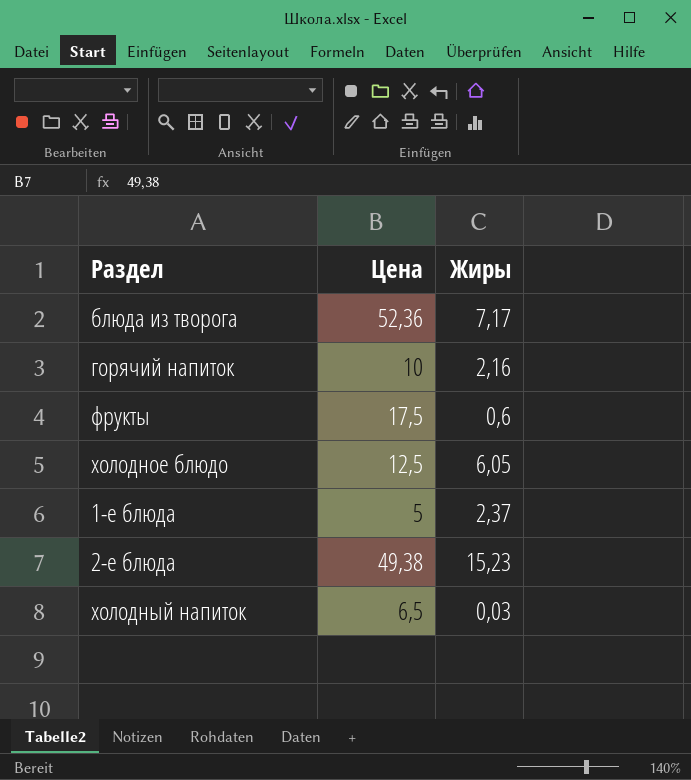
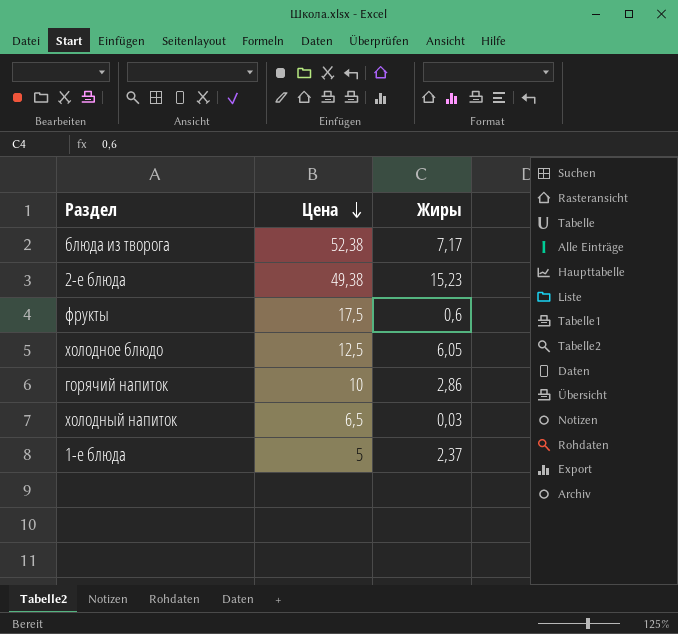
row order: none -> Цена descending
блюда из творога | Цена: 52,36 -> 52,38
горячий напиток | Жиры: 2,16 -> 2,86

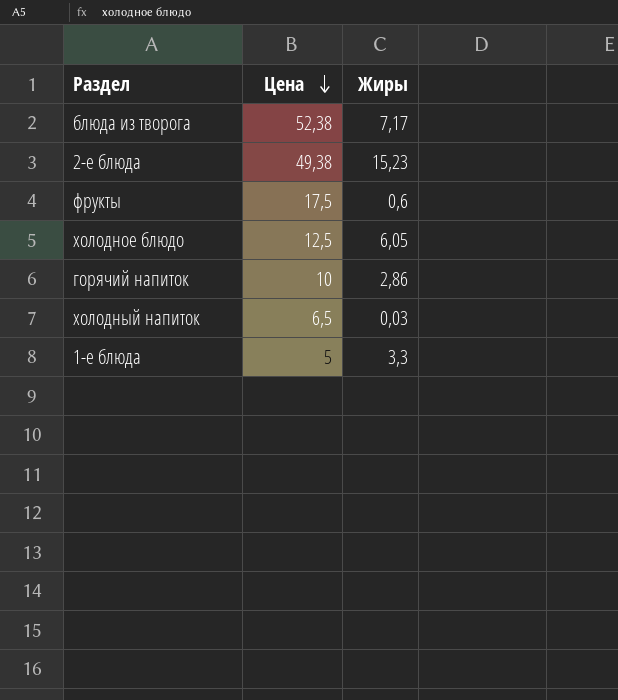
1-е блюда | Жиры: 2,37 -> 3,3

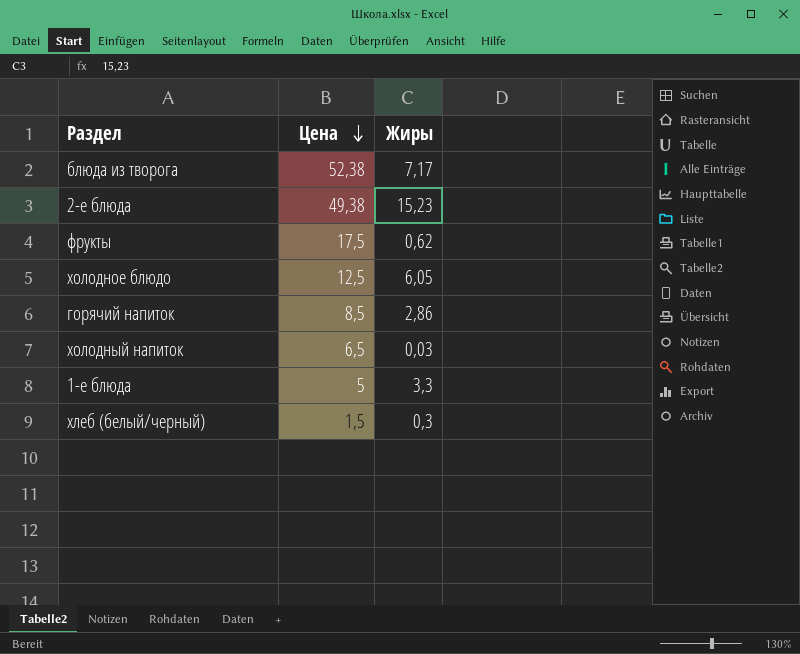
фрукты | Жиры: 0,6 -> 0,62
горячий напиток | Цена: 10 -> 8,5
row хлеб (белый/черный): none -> 1,5 | 0,3

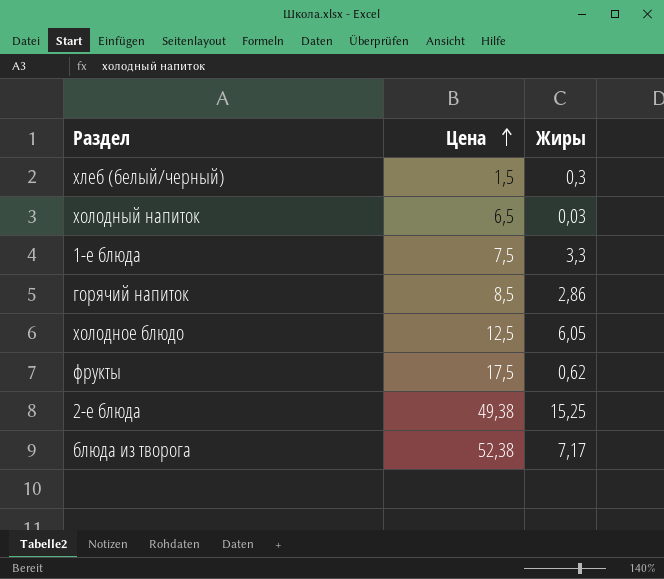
row order: Цена descending -> Цена ascending
1-е блюда | Цена: 5 -> 7,5
2-е блюда | Жиры: 15,23 -> 15,25

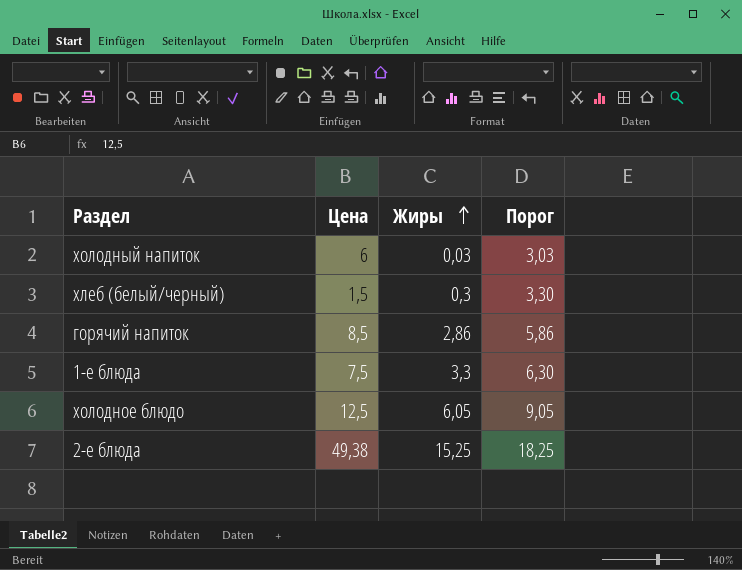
row order: Цена ascending -> Жиры ascending
column Порог | formula: none -> [Жиры] + 3
row фрукты: 17,5 | 0,62 -> none
row блюда из творога: 52,38 | 7,17 -> none
холодный напиток | Цена: 6,5 -> 6

